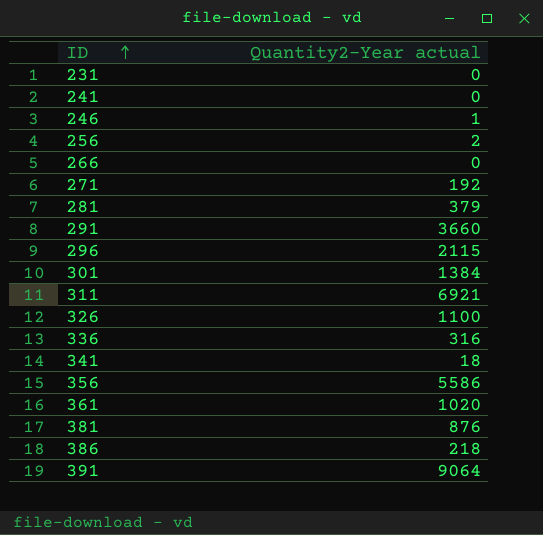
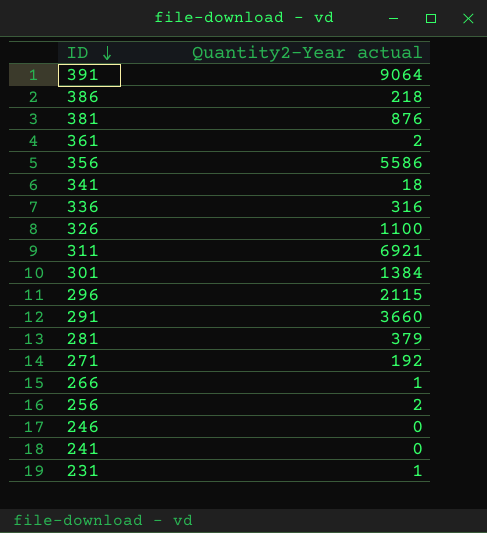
row order: ID ascending -> ID descending
361 | Quantity2-Year actual: 1020 -> 2
266 | Quantity2-Year actual: 0 -> 1
246 | Quantity2-Year actual: 1 -> 0
231 | Quantity2-Year actual: 0 -> 1

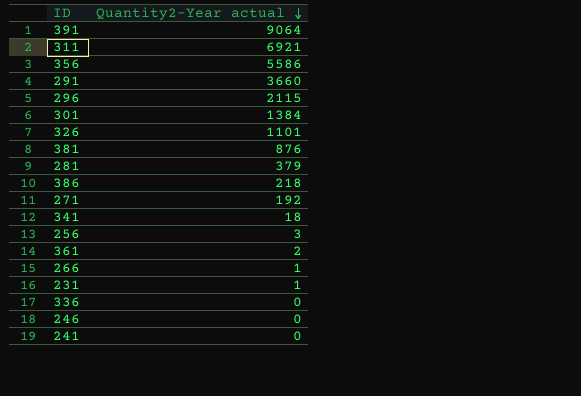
row order: ID descending -> Quantity2-Year actual descending
326 | Quantity2-Year actual: 1100 -> 1101
256 | Quantity2-Year actual: 2 -> 3
336 | Quantity2-Year actual: 316 -> 0

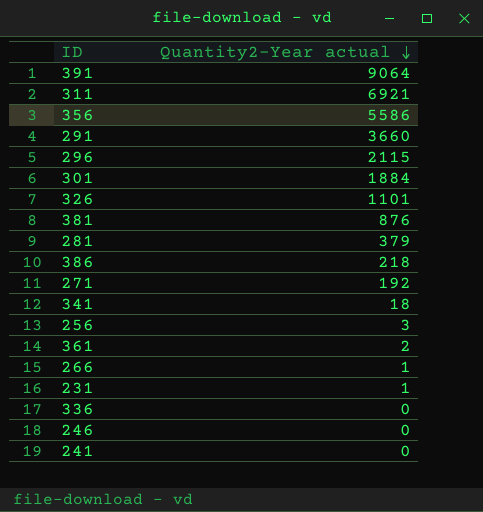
301 | Quantity2-Year actual: 1384 -> 1884

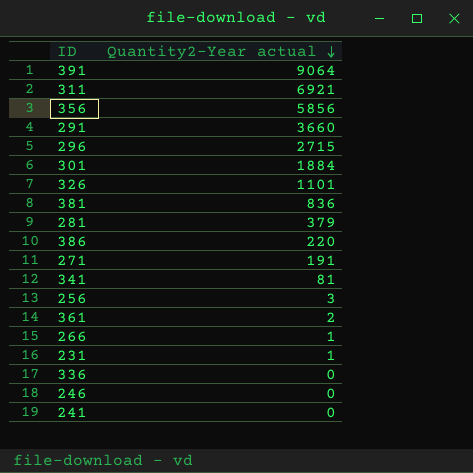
356 | Quantity2-Year actual: 5586 -> 5856
296 | Quantity2-Year actual: 2115 -> 2715
381 | Quantity2-Year actual: 876 -> 836
386 | Quantity2-Year actual: 218 -> 220
271 | Quantity2-Year actual: 192 -> 191
341 | Quantity2-Year actual: 18 -> 81

